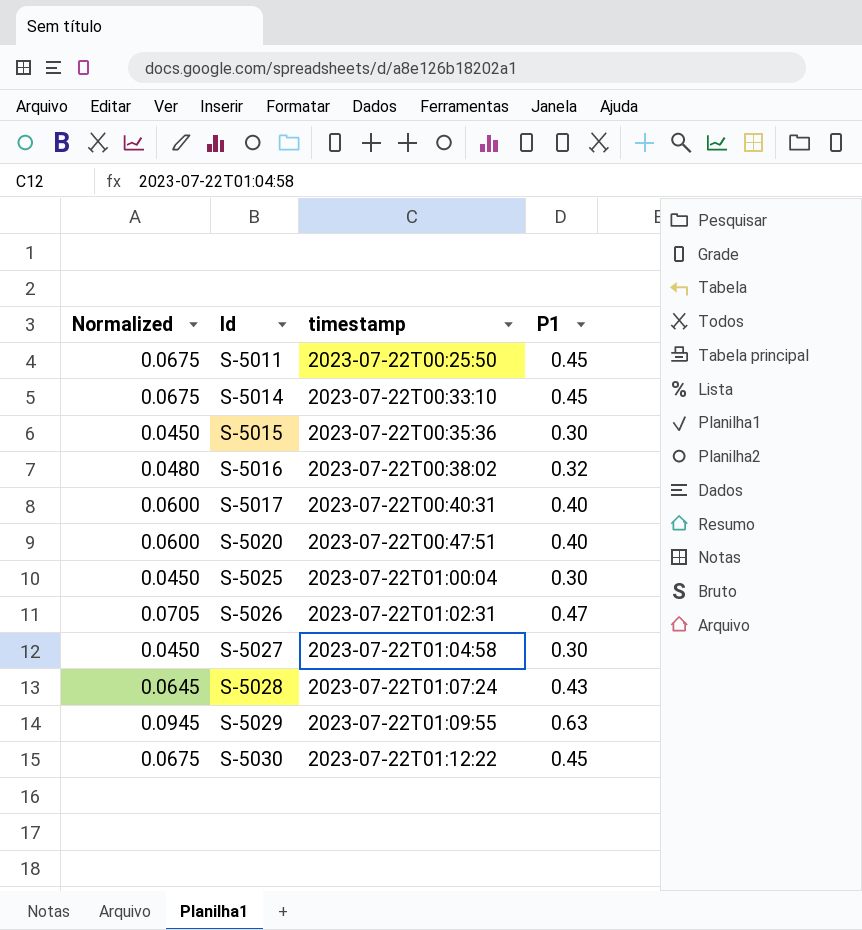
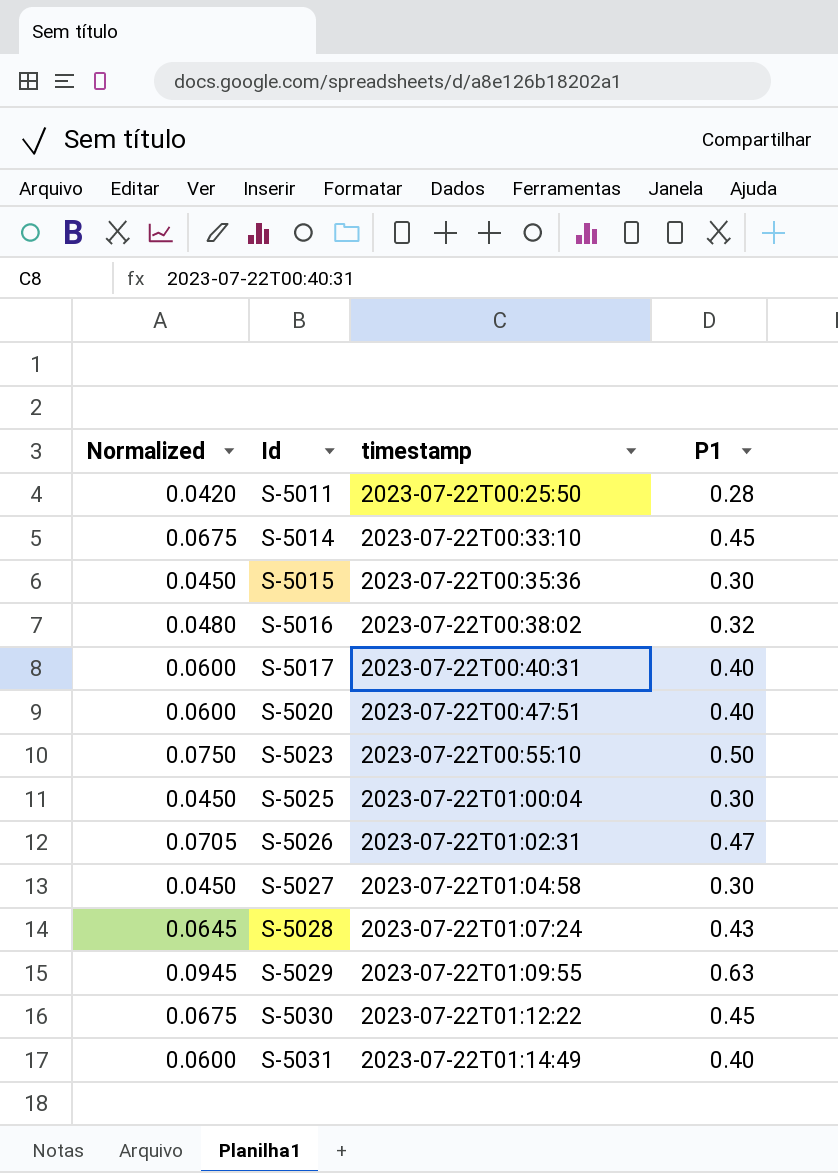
S-5011 | Normalized: 0.0675 -> 0.0420
S-5011 | P1: 0.45 -> 0.28
row S-5023: none -> 0.0750 | 2023-07-22T00:55:10 | 0.50
row S-5031: none -> 0.0600 | 2023-07-22T01:14:49 | 0.40

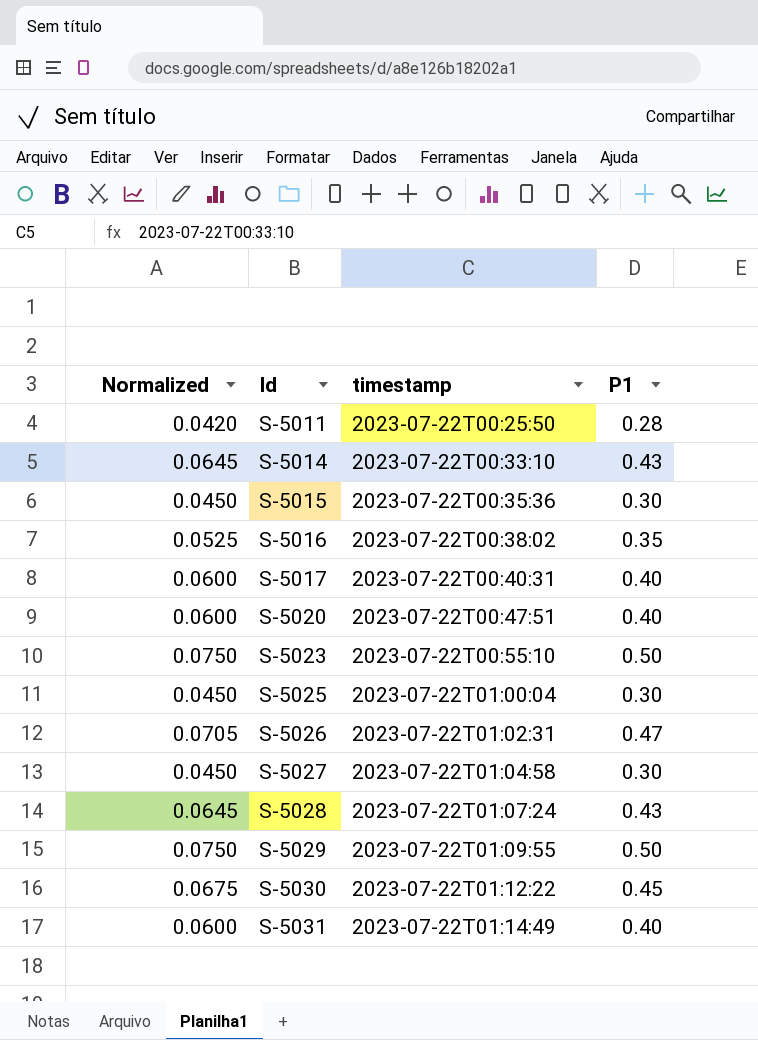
S-5014 | Normalized: 0.0675 -> 0.0645
S-5014 | P1: 0.45 -> 0.43
S-5016 | Normalized: 0.0480 -> 0.0525
S-5016 | P1: 0.32 -> 0.35
S-5029 | Normalized: 0.0945 -> 0.0750
S-5029 | P1: 0.63 -> 0.50

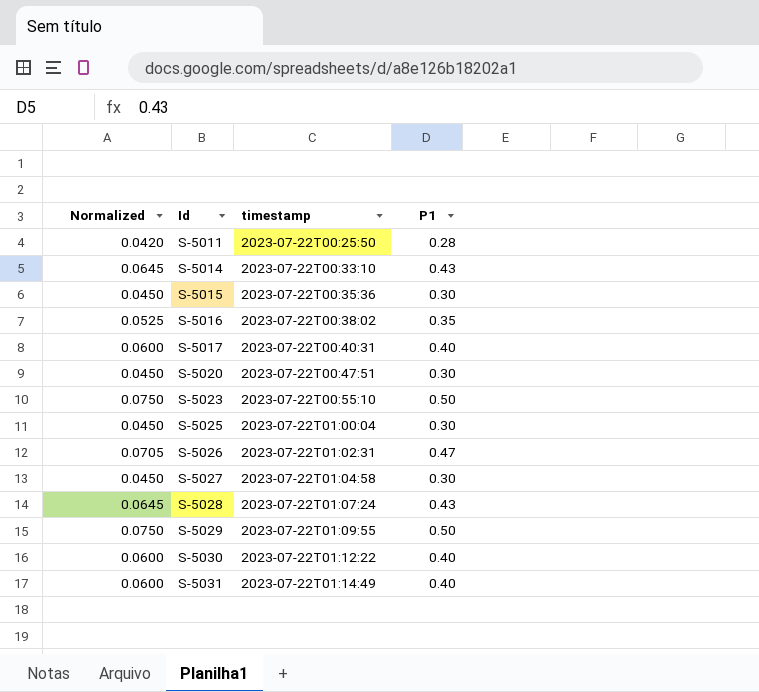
S-5020 | Normalized: 0.0600 -> 0.0450
S-5020 | P1: 0.40 -> 0.30
S-5030 | Normalized: 0.0675 -> 0.0600
S-5030 | P1: 0.45 -> 0.40

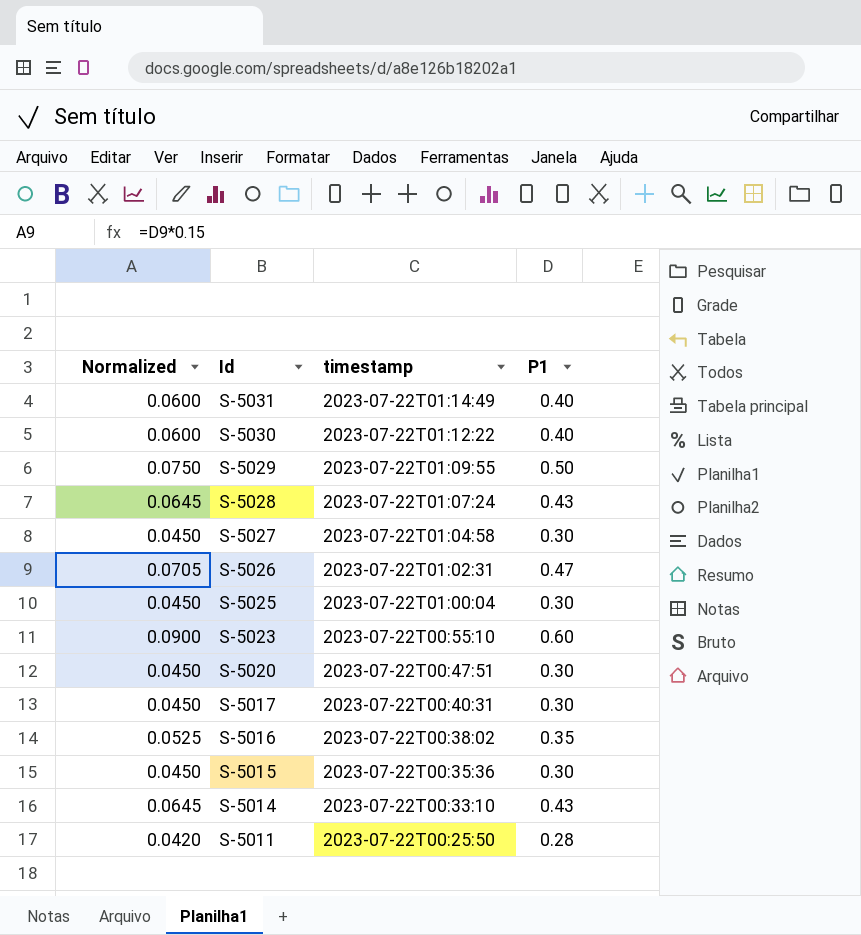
row order: Id ascending -> Id descending
S-5023 | Normalized: 0.0750 -> 0.0900
S-5023 | P1: 0.50 -> 0.60
S-5017 | Normalized: 0.0600 -> 0.0450
S-5017 | P1: 0.40 -> 0.30

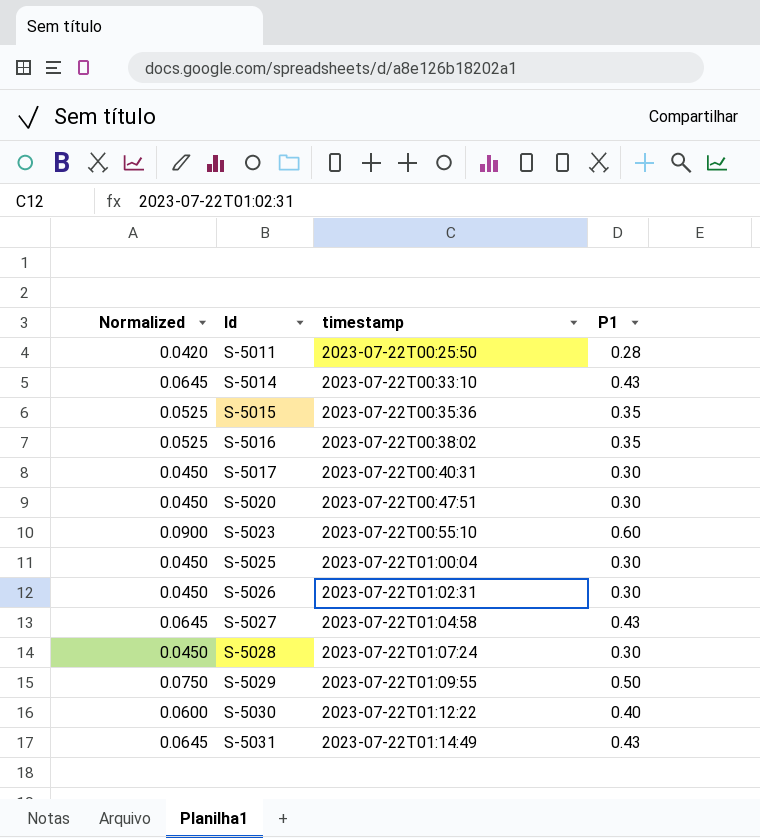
row order: Id descending -> Id ascending
S-5015 | Normalized: 0.0450 -> 0.0525
S-5015 | P1: 0.30 -> 0.35
S-5026 | Normalized: 0.0705 -> 0.0450
S-5026 | P1: 0.47 -> 0.30
S-5027 | Normalized: 0.0450 -> 0.0645
S-5027 | P1: 0.30 -> 0.43
S-5028 | Normalized: 0.0645 -> 0.0450
S-5028 | P1: 0.43 -> 0.30
S-5031 | Normalized: 0.0600 -> 0.0645
S-5031 | P1: 0.40 -> 0.43

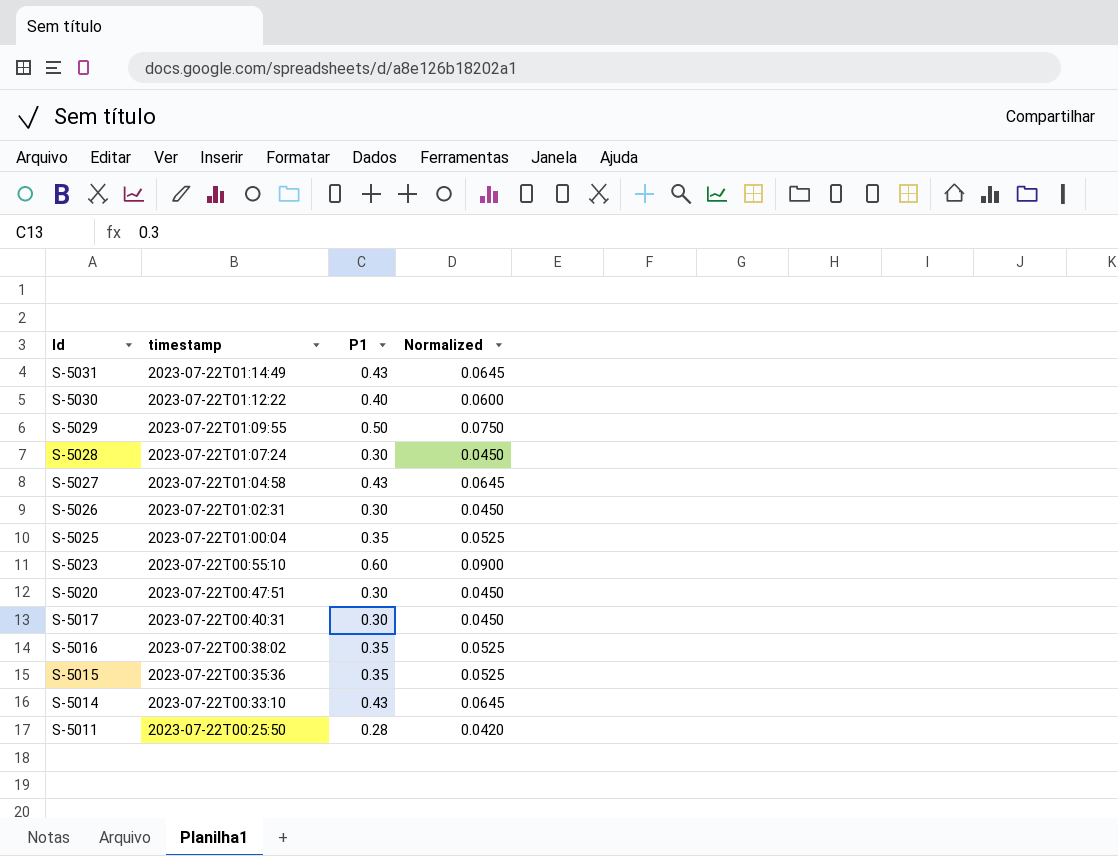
row order: Id ascending -> Id descending
column Normalized | position: 1 -> 4
S-5025 | P1: 0.30 -> 0.35
S-5025 | Normalized: 0.0450 -> 0.0525

